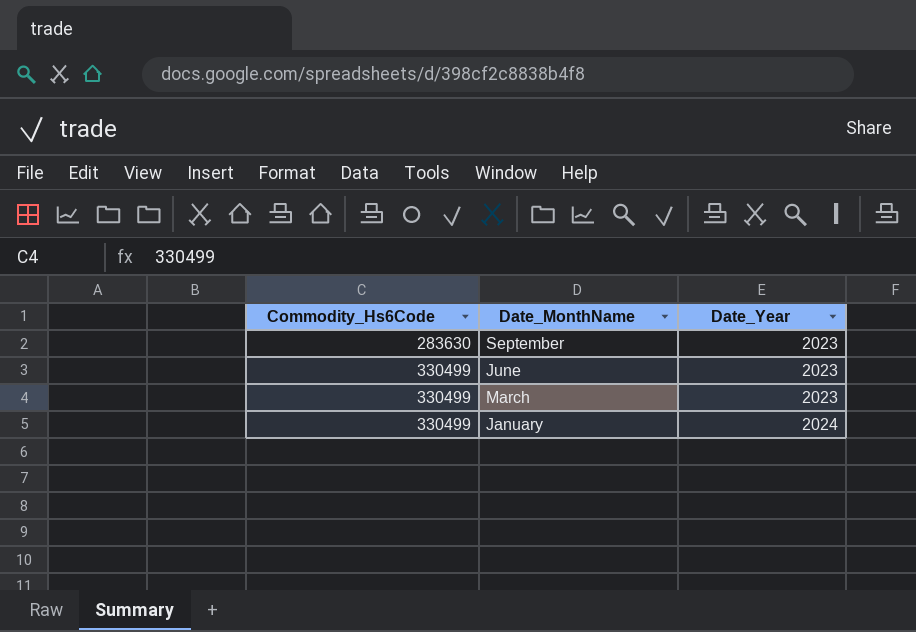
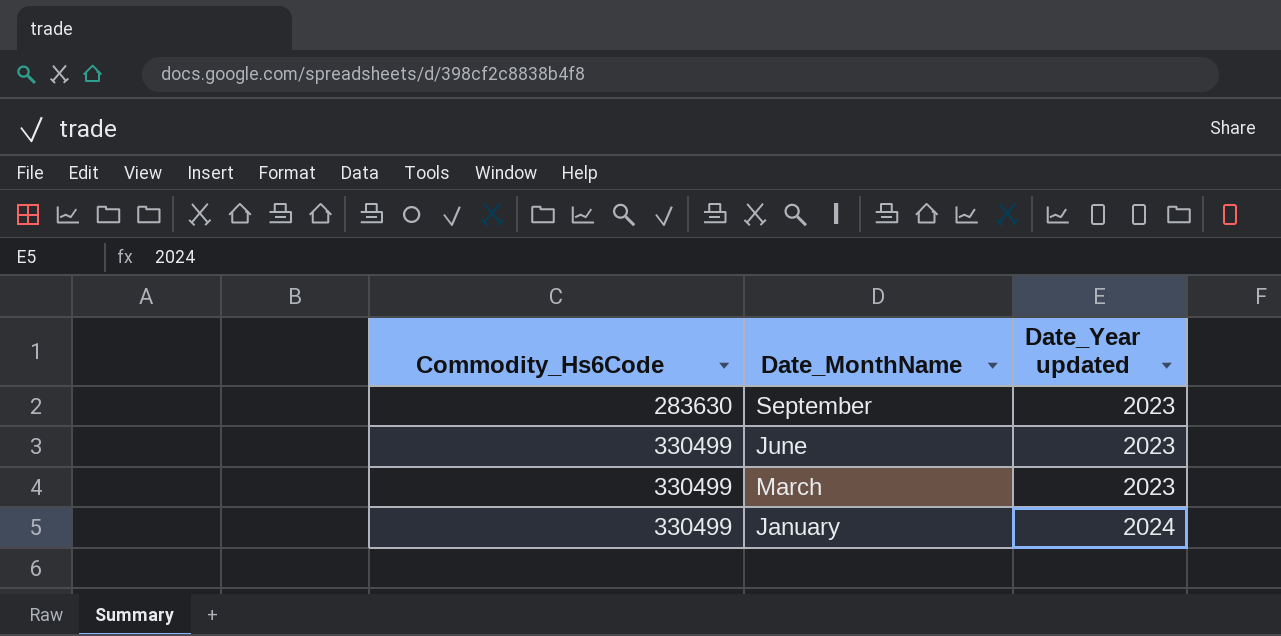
column name: Date_Year -> Date_Year updated

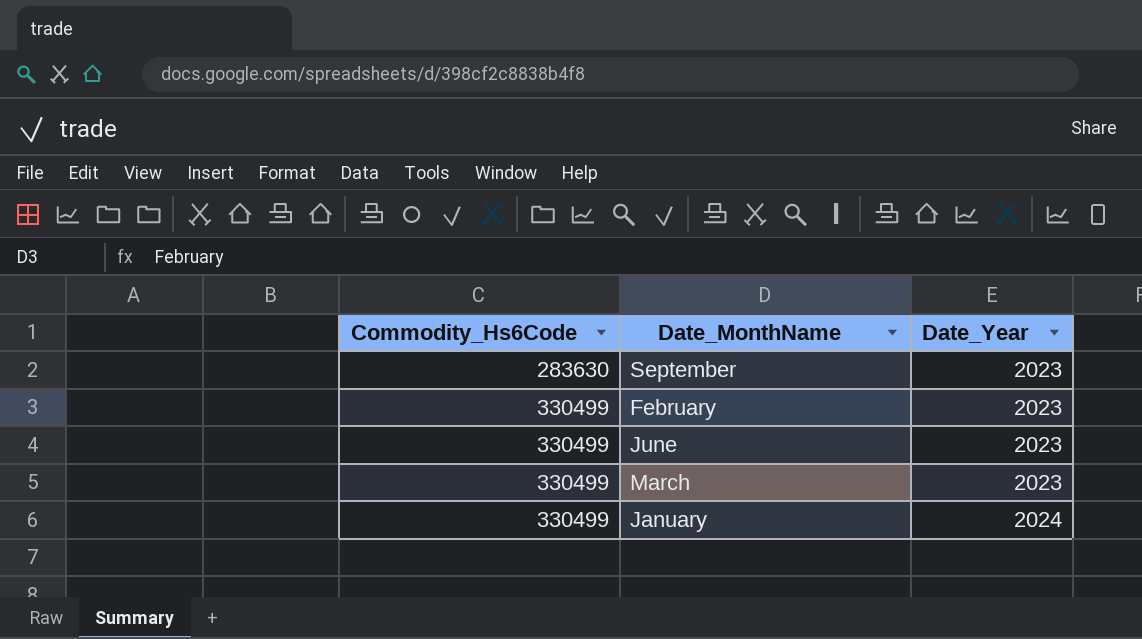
column name: Date_Year updated -> Date_Year
row February: none -> 330499 | 2023

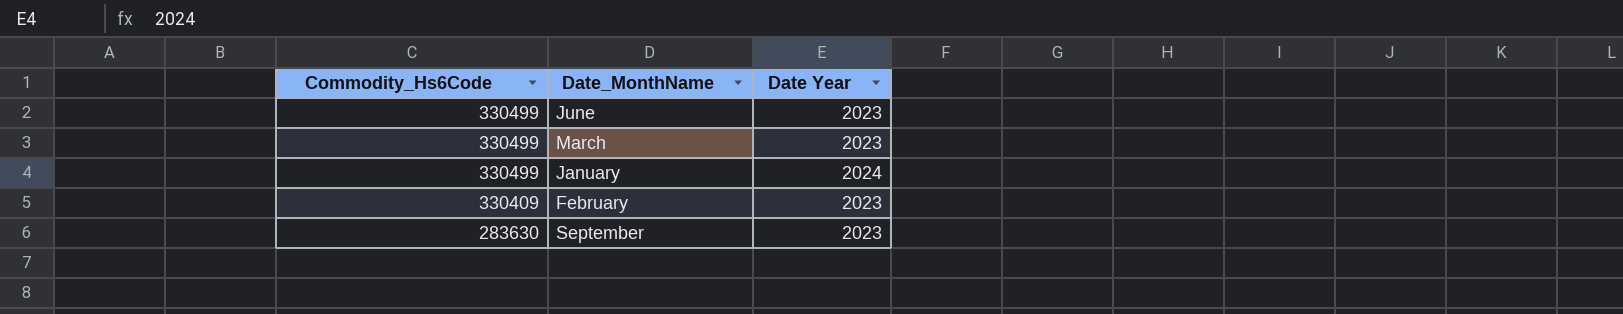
row order: Commodity_Hs6Code ascending -> Commodity_Hs6Code descending
column name: Date_Year -> Date Year
February | Commodity_Hs6Code: 330499 -> 330409

